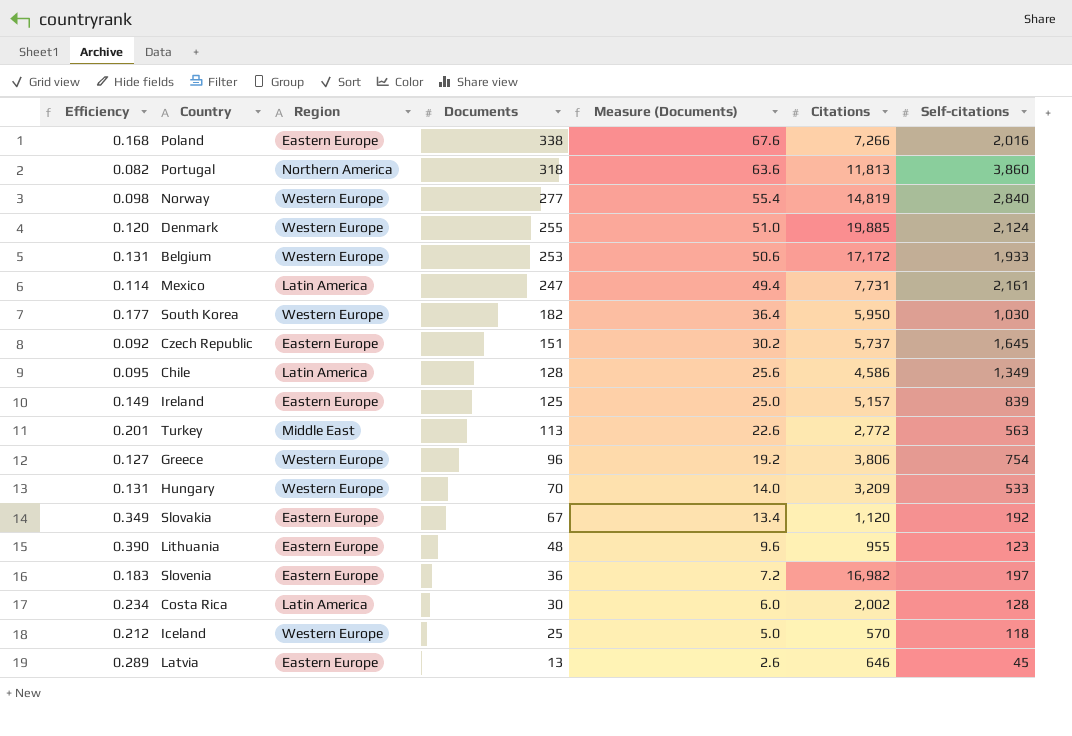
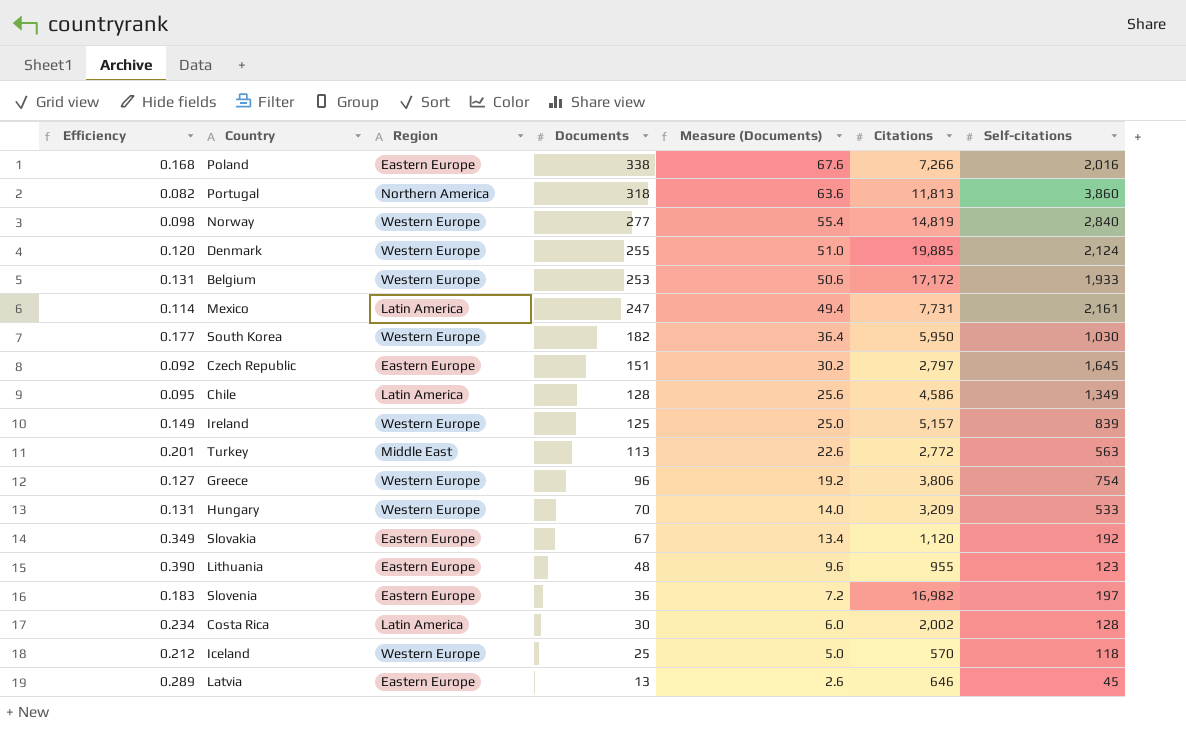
Czech Republic | Citations: 5,737 -> 2,797
Ireland | Region: Eastern Europe -> Western Europe

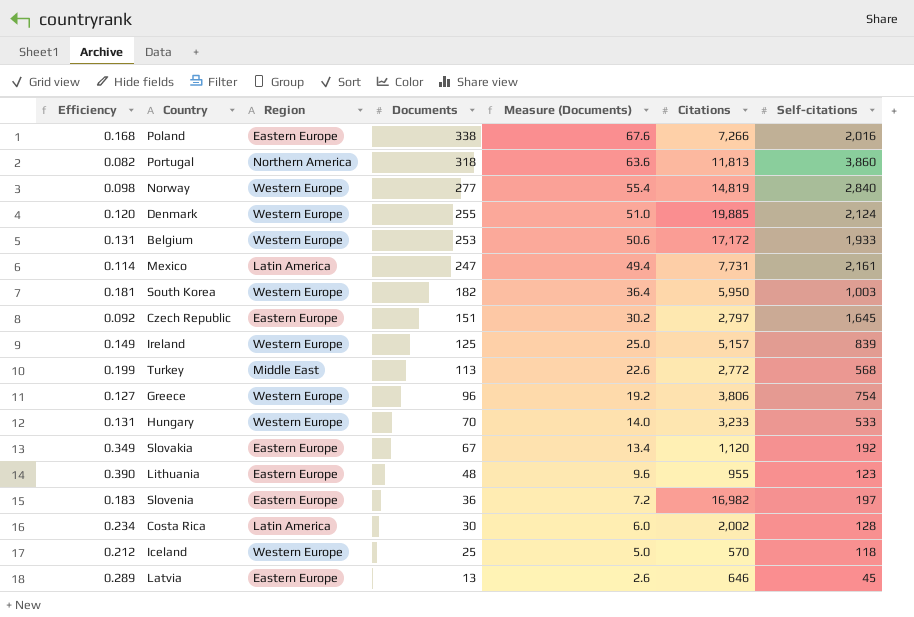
row Chile: 0.095 | Latin America | 128 | 25.6 | 4,586 | 1,349 -> none
South Korea | Efficiency: 0.177 -> 0.181
South Korea | Self-citations: 1,030 -> 1,003
Turkey | Efficiency: 0.201 -> 0.199
Turkey | Self-citations: 563 -> 568
Hungary | Citations: 3,209 -> 3,233

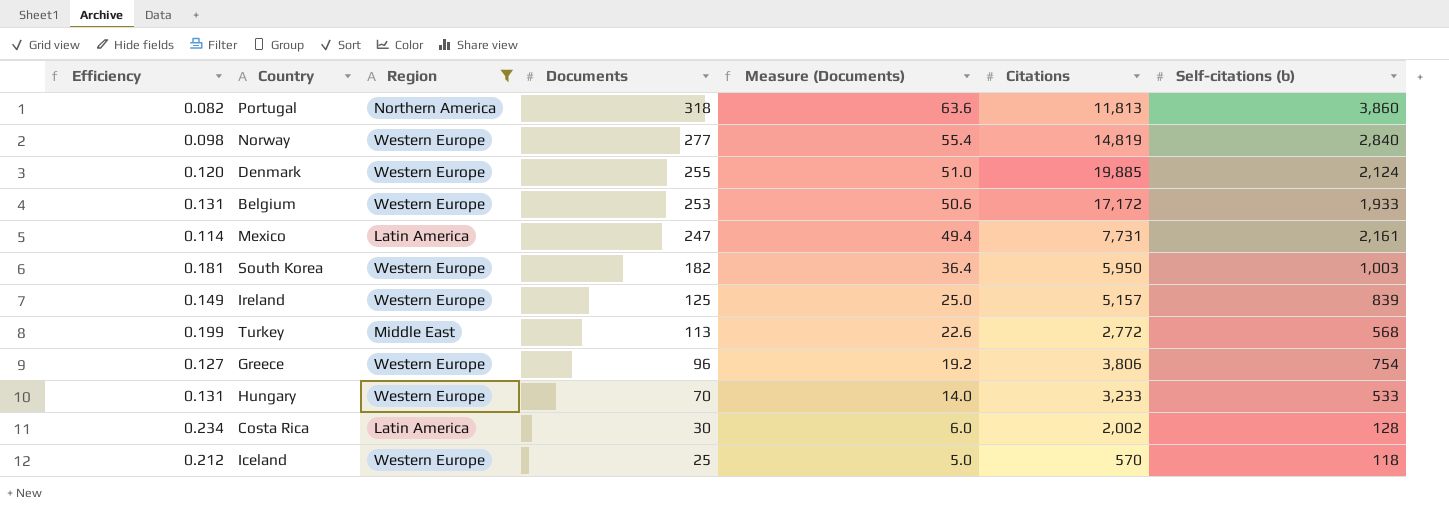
filter: none -> Region != Eastern Europe
column name: Self-citations -> Self-citations (b)

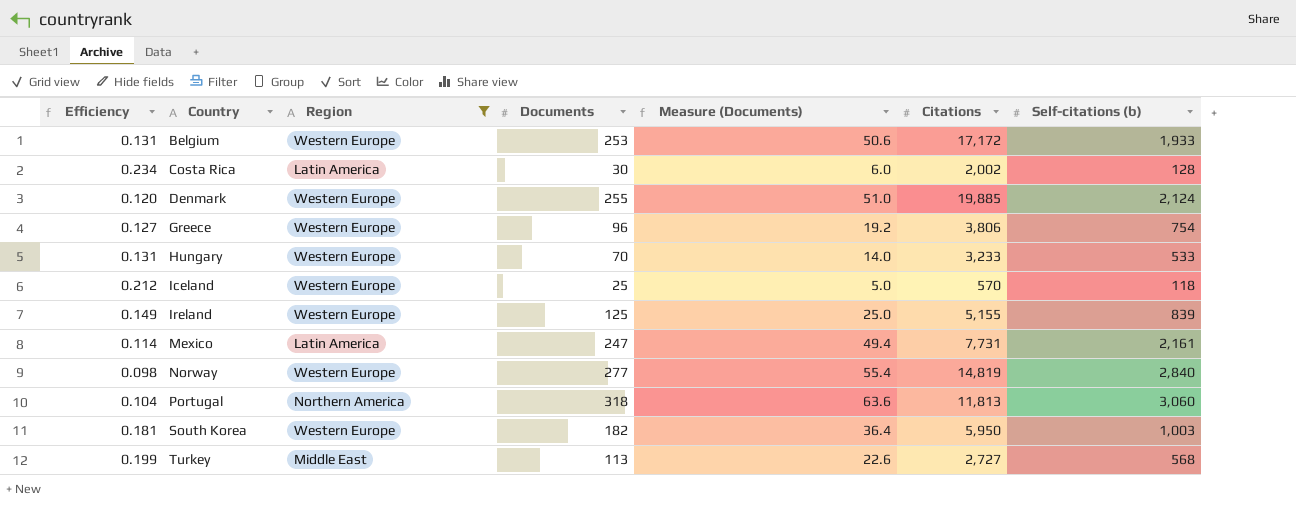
row order: Documents descending -> Country ascending
Ireland | Citations: 5,157 -> 5,155
Portugal | Efficiency: 0.082 -> 0.104
Portugal | Self-citations (b): 3,860 -> 3,060
Turkey | Citations: 2,772 -> 2,727

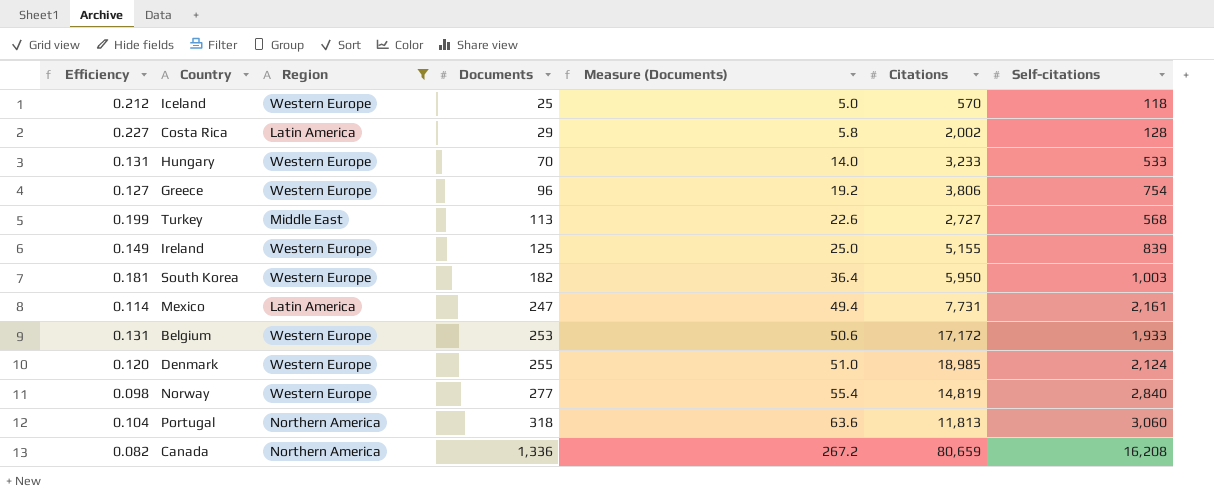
row order: Country ascending -> Documents ascending
column name: Self-citations (b) -> Self-citations
Costa Rica | Efficiency: 0.234 -> 0.227
Costa Rica | Documents: 30 -> 29
Costa Rica | Measure (Documents): 6.0 -> 5.8
Denmark | Citations: 19,885 -> 18,985
row Canada: none -> 0.082 | Northern America | 1,336 | 267.2 | 80,659 | 16,208

